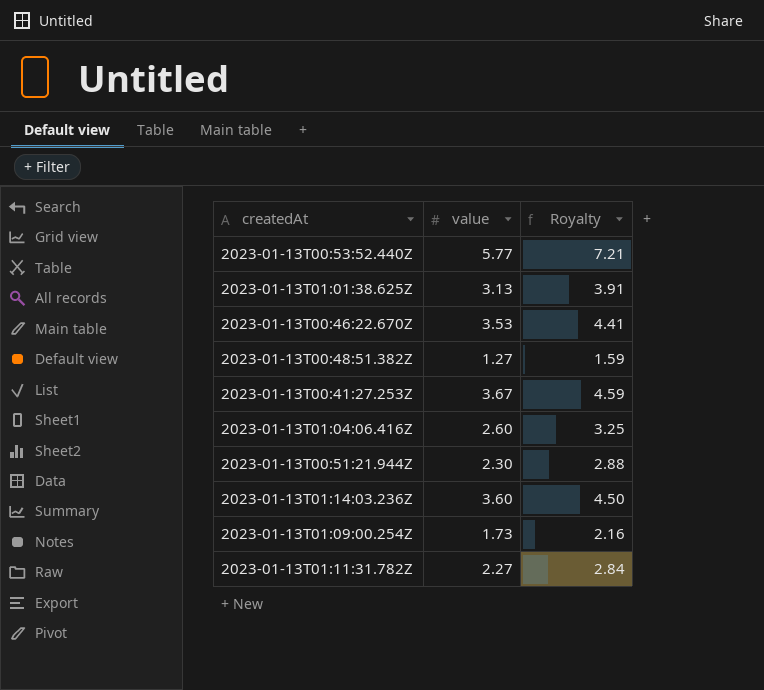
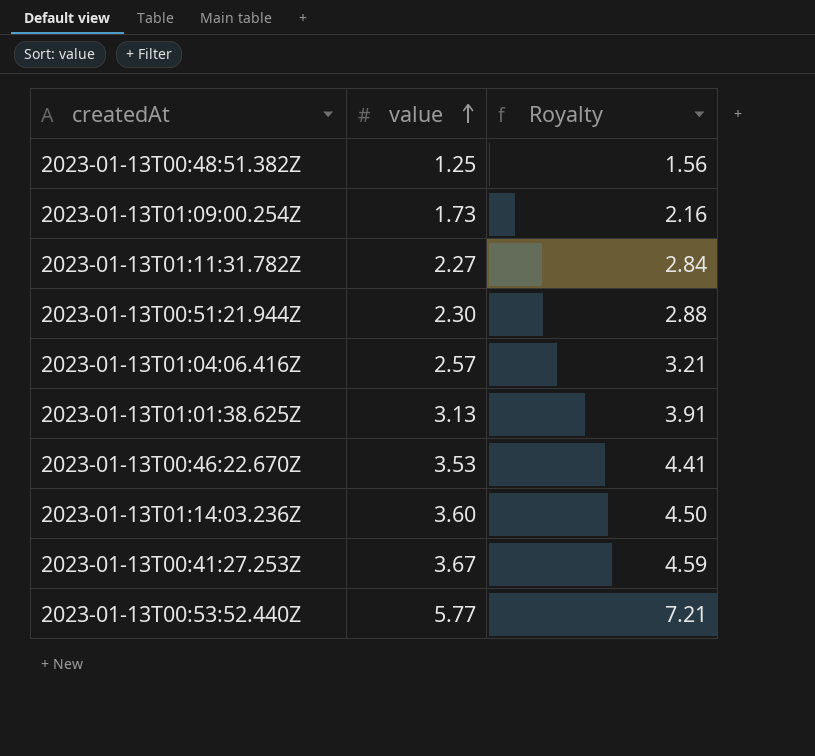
row order: none -> value ascending
2023-01-13T00:48:51.382Z | value: 1.27 -> 1.25
2023-01-13T00:48:51.382Z | Royalty: 1.59 -> 1.56
2023-01-13T01:04:06.416Z | value: 2.60 -> 2.57
2023-01-13T01:04:06.416Z | Royalty: 3.25 -> 3.21

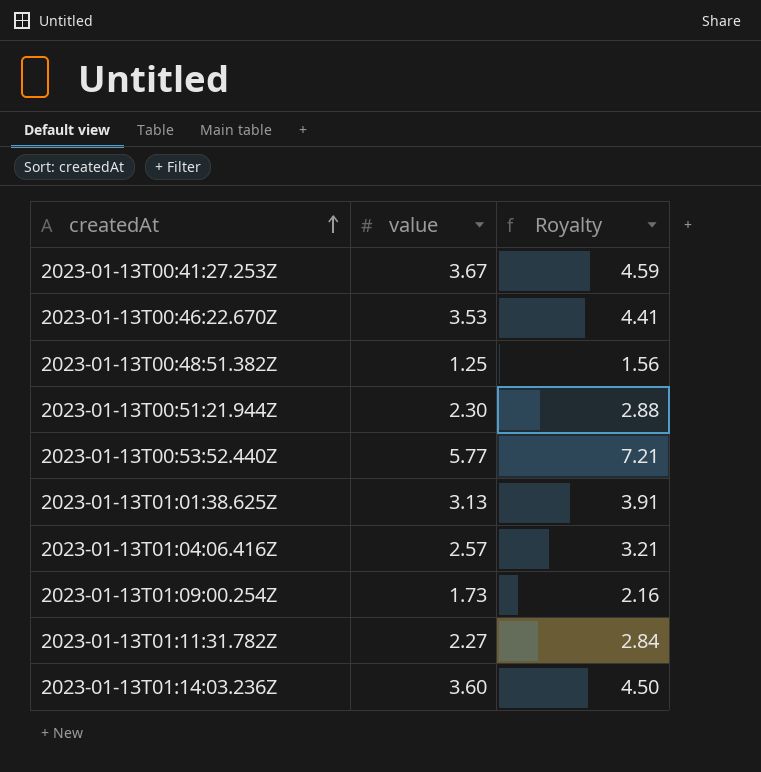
row order: value ascending -> createdAt ascending

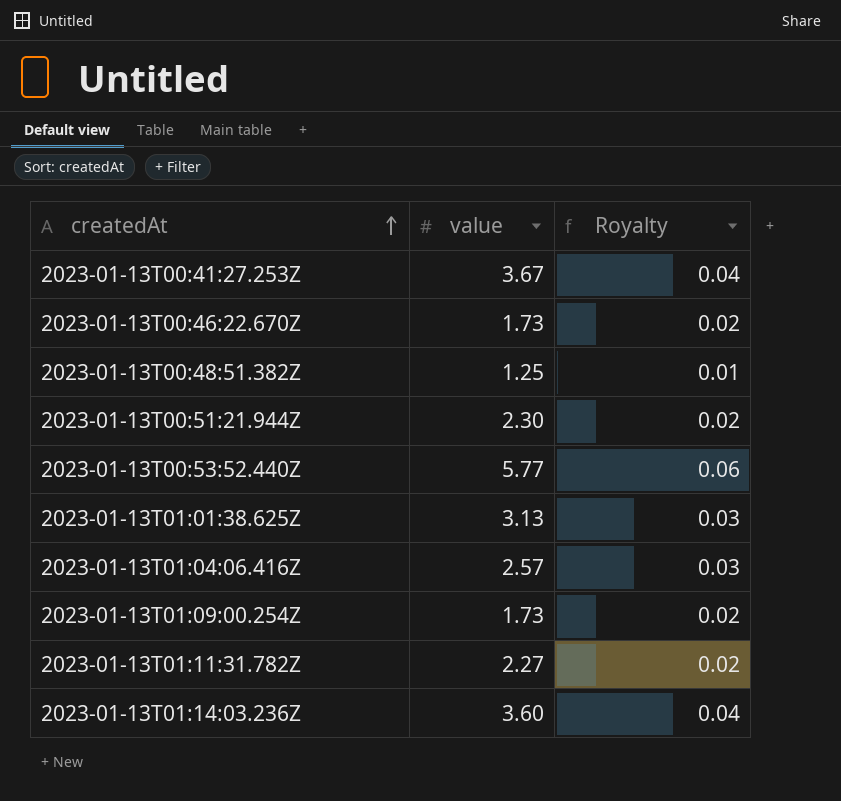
column Royalty | formula: [value] * 1.25 -> [value] * 0.01
2023-01-13T00:46:22.670Z | value: 3.53 -> 1.73

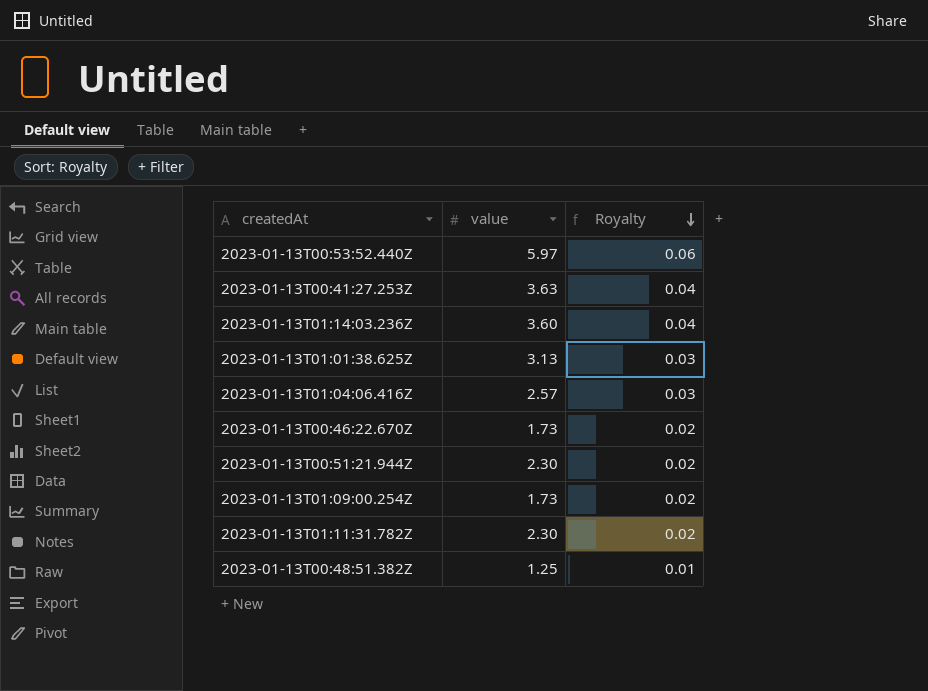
row order: createdAt ascending -> Royalty descending
2023-01-13T00:53:52.440Z | value: 5.77 -> 5.97
2023-01-13T00:41:27.253Z | value: 3.67 -> 3.63
2023-01-13T01:11:31.782Z | value: 2.27 -> 2.30

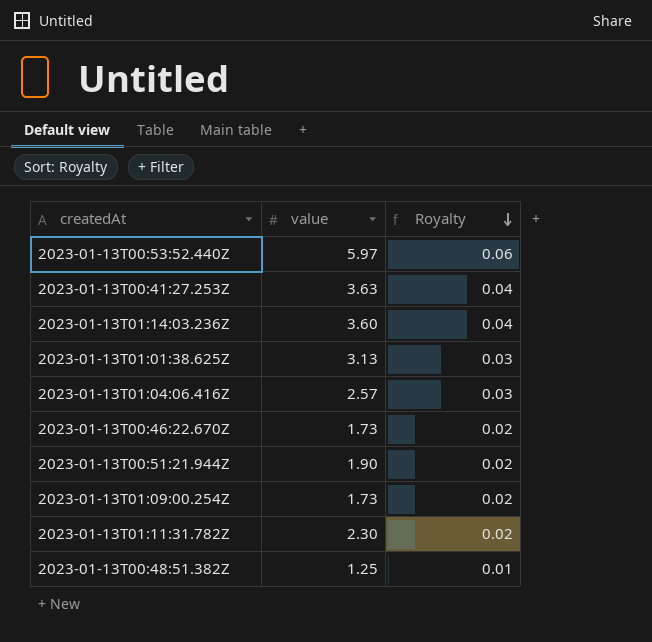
2023-01-13T00:51:21.944Z | value: 2.30 -> 1.90

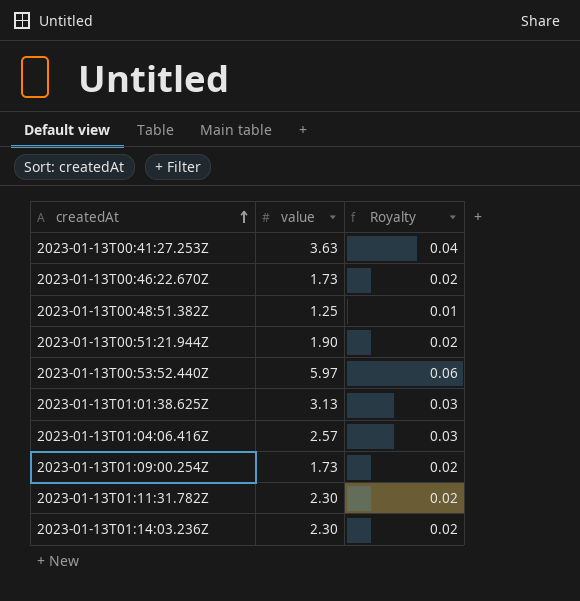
row order: Royalty descending -> createdAt ascending
2023-01-13T01:14:03.236Z | value: 3.60 -> 2.30
2023-01-13T01:14:03.236Z | Royalty: 0.04 -> 0.02

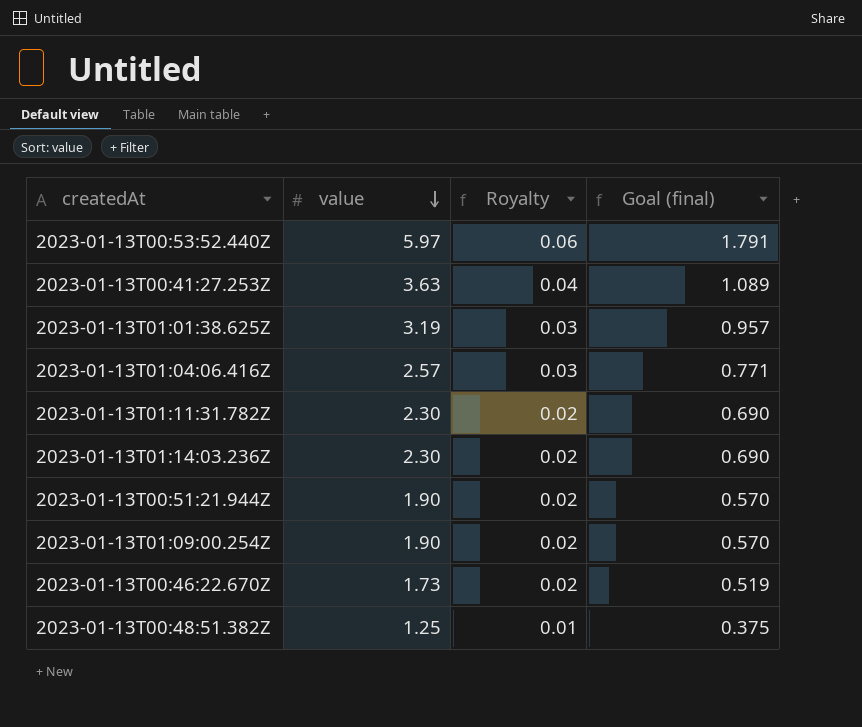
row order: createdAt ascending -> value descending
column Goal (final) | formula: none -> [value] * 0.3
2023-01-13T01:01:38.625Z | value: 3.13 -> 3.19
2023-01-13T01:09:00.254Z | value: 1.73 -> 1.90

